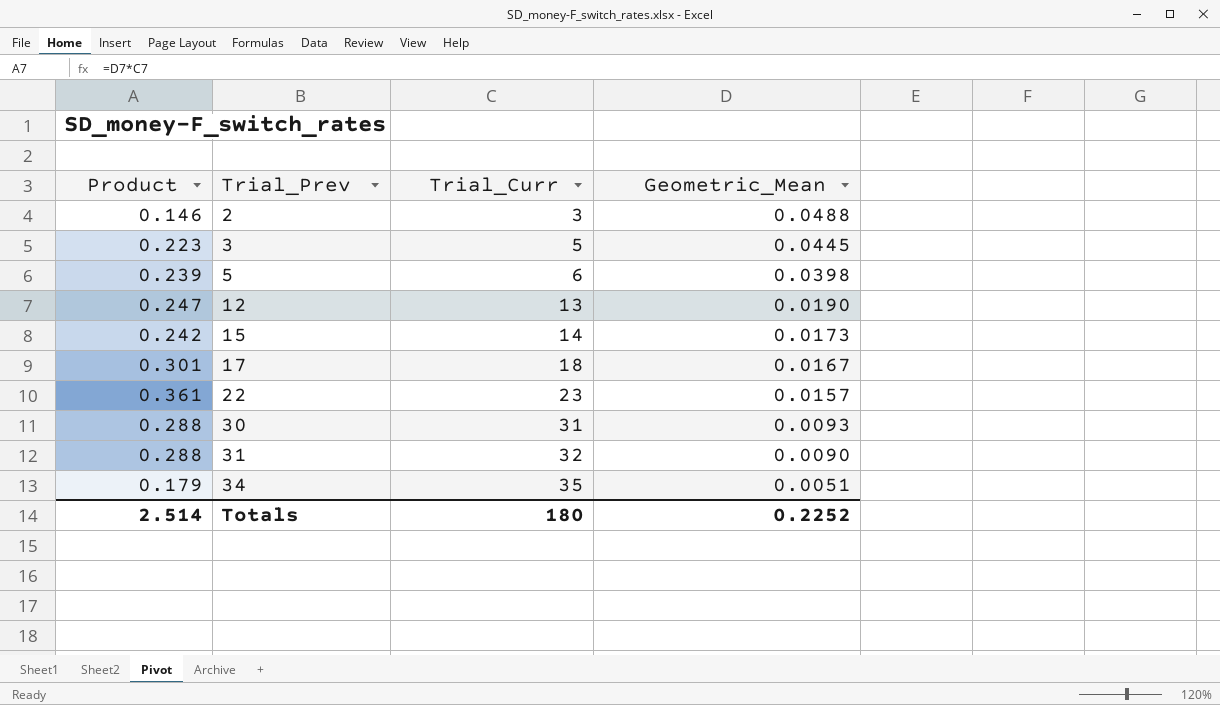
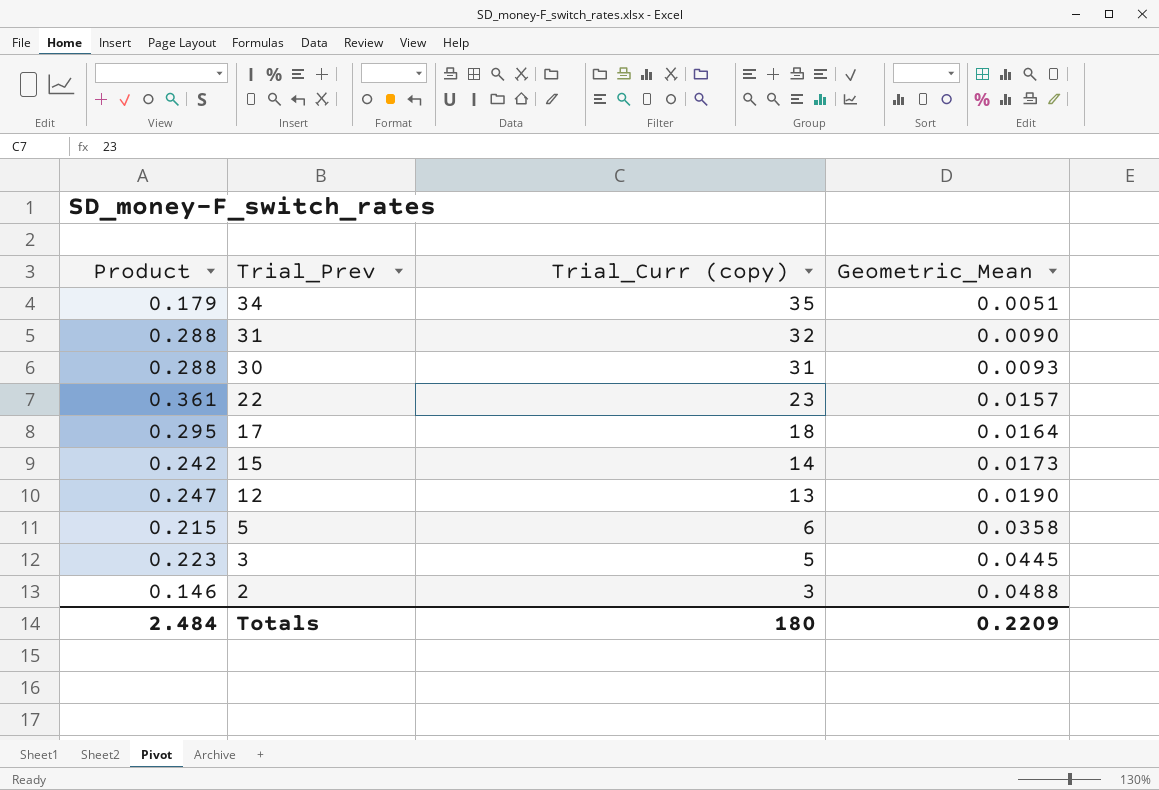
row order: Trial_Prev ascending -> Trial_Prev descending
column name: Trial_Curr -> Trial_Curr (copy)
17 | Product: 0.301 -> 0.295
17 | Geometric_Mean: 0.0167 -> 0.0164
5 | Product: 0.239 -> 0.215
5 | Geometric_Mean: 0.0398 -> 0.0358
Totals | Product: 2.514 -> 2.484
Totals | Geometric_Mean: 0.2252 -> 0.2209

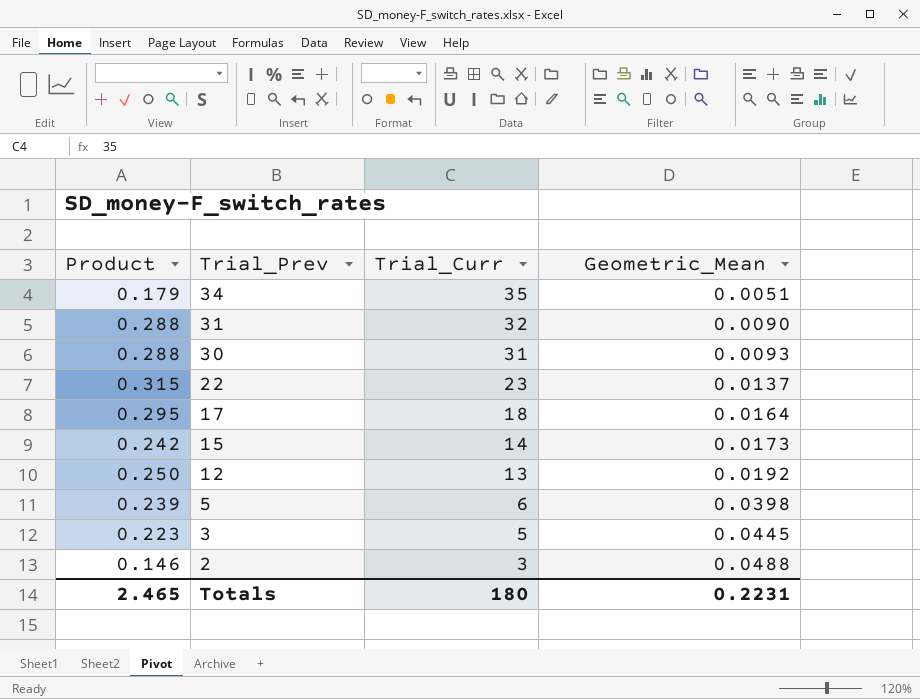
column name: Trial_Curr (copy) -> Trial_Curr
22 | Product: 0.361 -> 0.315
22 | Geometric_Mean: 0.0157 -> 0.0137
12 | Product: 0.247 -> 0.250
12 | Geometric_Mean: 0.0190 -> 0.0192
5 | Product: 0.215 -> 0.239
5 | Geometric_Mean: 0.0358 -> 0.0398
Totals | Product: 2.484 -> 2.465
Totals | Geometric_Mean: 0.2209 -> 0.2231

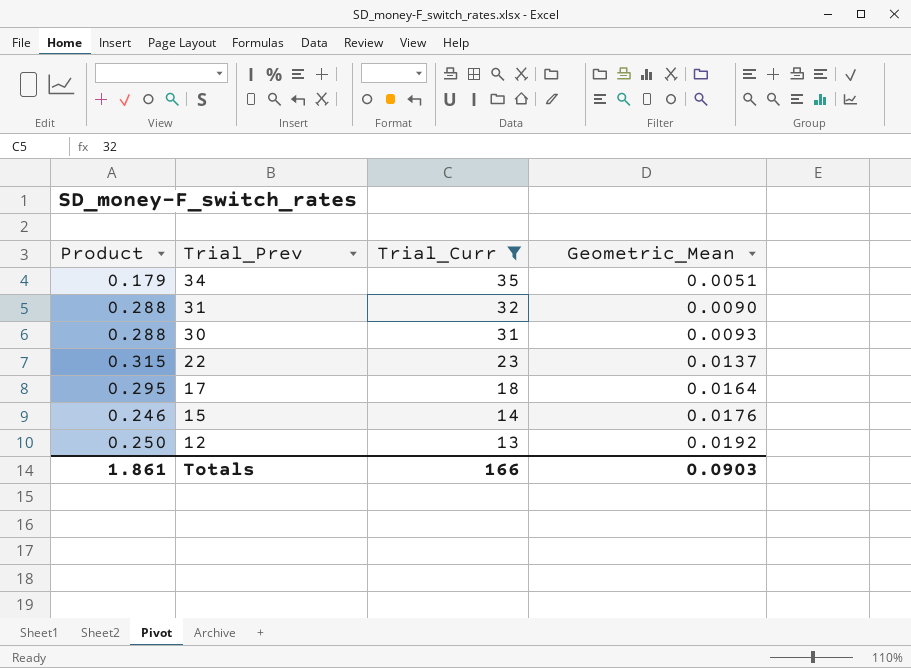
filter: none -> Trial_Curr >= 13
15 | Product: 0.242 -> 0.246
15 | Geometric_Mean: 0.0173 -> 0.0176
Totals | Product: 2.465 -> 1.861
Totals | Trial_Curr: 180 -> 166
Totals | Geometric_Mean: 0.2231 -> 0.0903

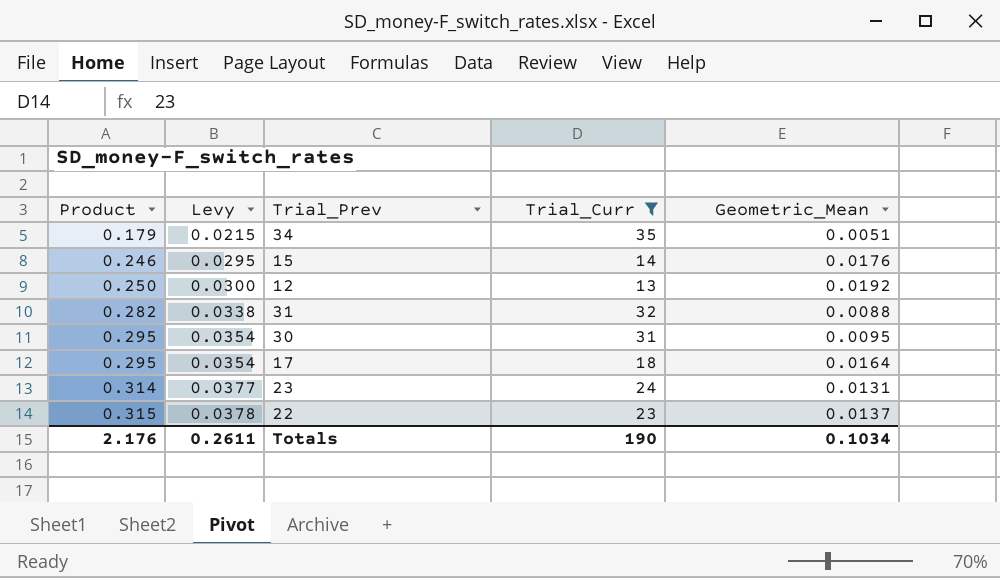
row order: Trial_Prev descending -> Product ascending
column Levy | formula: none -> [Product] * 0.12
31 | Product: 0.288 -> 0.282
31 | Geometric_Mean: 0.0090 -> 0.0088
30 | Product: 0.288 -> 0.295
30 | Geometric_Mean: 0.0093 -> 0.0095
row 23: none -> 0.314 | 0.0377 | 24 | 0.0131
Totals | Product: 1.861 -> 2.176
Totals | Trial_Curr: 166 -> 190
Totals | Geometric_Mean: 0.0903 -> 0.1034

